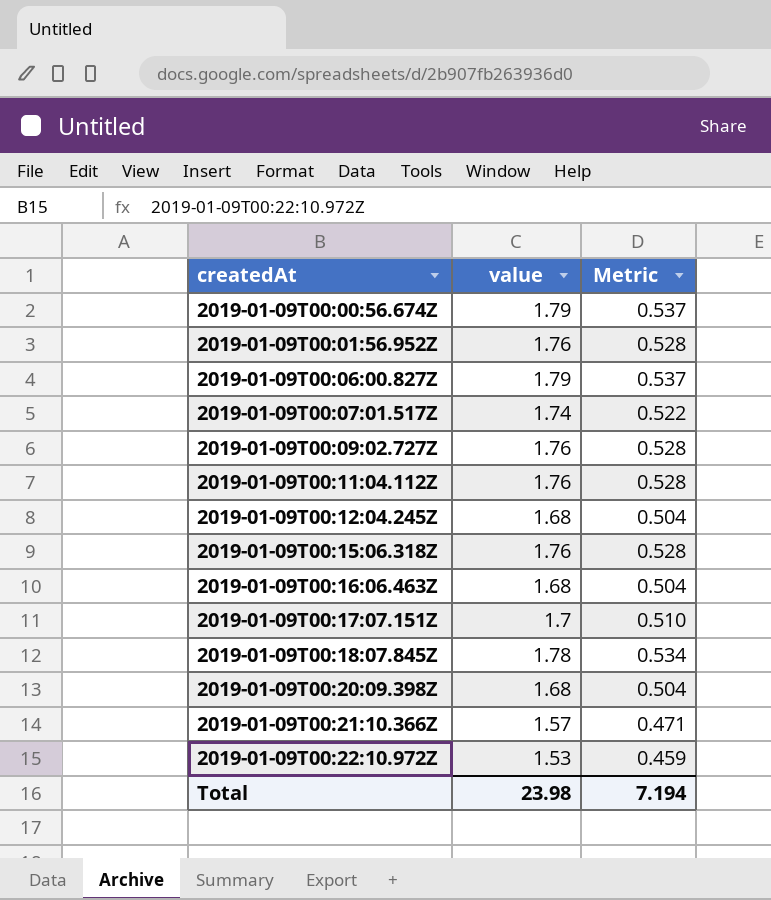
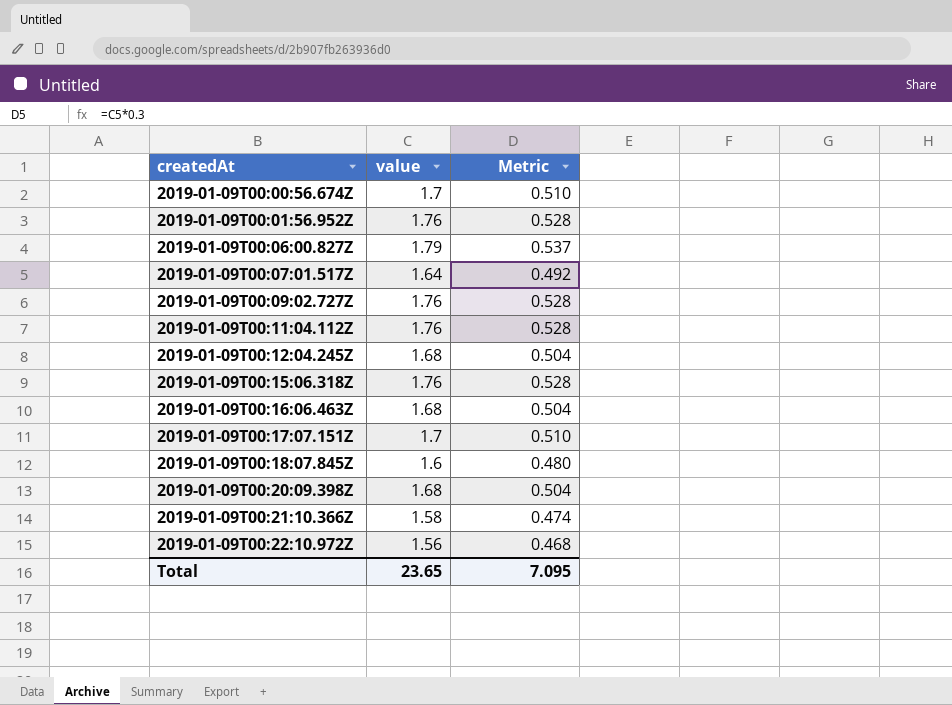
2019-01-09T00:00:56.674Z | value: 1.79 -> 1.7
2019-01-09T00:00:56.674Z | Metric: 0.537 -> 0.510
2019-01-09T00:07:01.517Z | value: 1.74 -> 1.64
2019-01-09T00:07:01.517Z | Metric: 0.522 -> 0.492
2019-01-09T00:18:07.845Z | value: 1.78 -> 1.6
2019-01-09T00:18:07.845Z | Metric: 0.534 -> 0.480
2019-01-09T00:21:10.366Z | value: 1.57 -> 1.58
2019-01-09T00:21:10.366Z | Metric: 0.471 -> 0.474
2019-01-09T00:22:10.972Z | value: 1.53 -> 1.56
2019-01-09T00:22:10.972Z | Metric: 0.459 -> 0.468
Total | value: 23.98 -> 23.65
Total | Metric: 7.194 -> 7.095

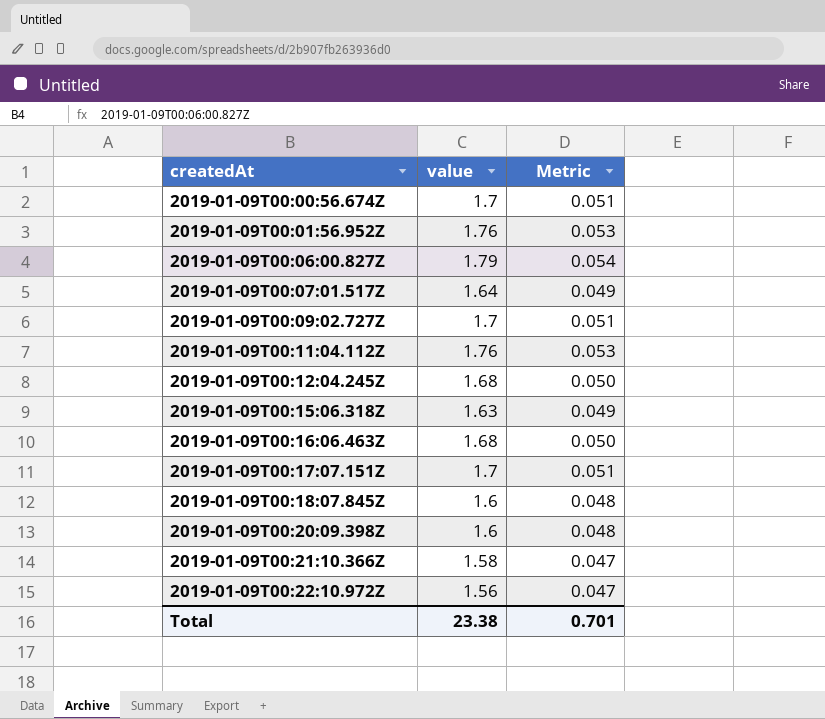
column Metric | formula: [value] * 0.3 -> [value] * 0.03
2019-01-09T00:09:02.727Z | value: 1.76 -> 1.7
2019-01-09T00:15:06.318Z | value: 1.76 -> 1.63
2019-01-09T00:20:09.398Z | value: 1.68 -> 1.6
Total | value: 23.65 -> 23.38
Total | Metric: 7.095 -> 0.701

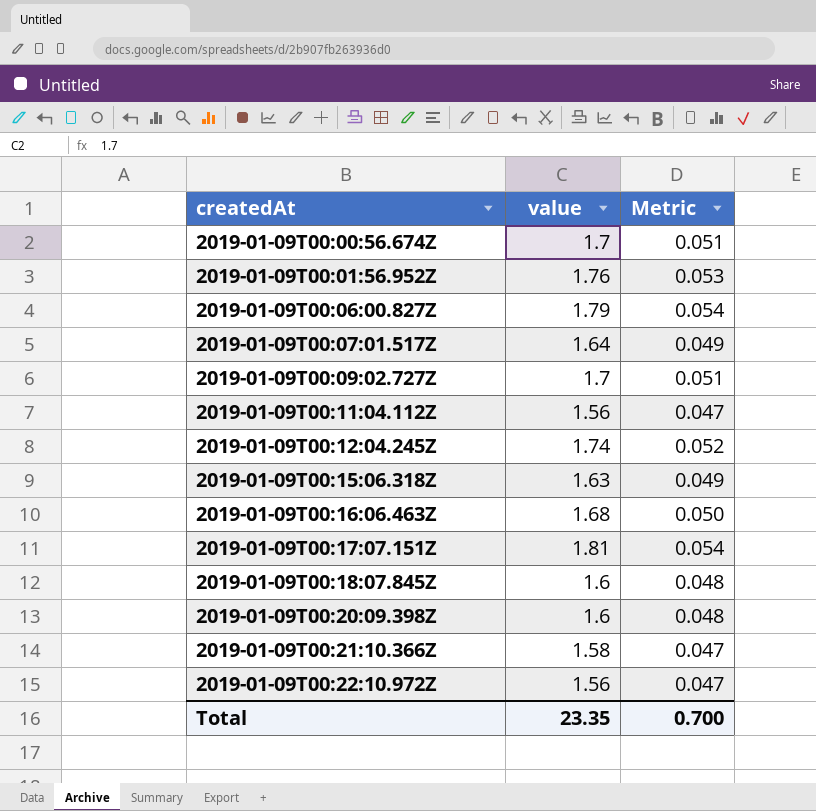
2019-01-09T00:11:04.112Z | value: 1.76 -> 1.56
2019-01-09T00:11:04.112Z | Metric: 0.053 -> 0.047
2019-01-09T00:12:04.245Z | value: 1.68 -> 1.74
2019-01-09T00:12:04.245Z | Metric: 0.050 -> 0.052
2019-01-09T00:17:07.151Z | value: 1.7 -> 1.81
2019-01-09T00:17:07.151Z | Metric: 0.051 -> 0.054
Total | value: 23.38 -> 23.35
Total | Metric: 0.701 -> 0.700

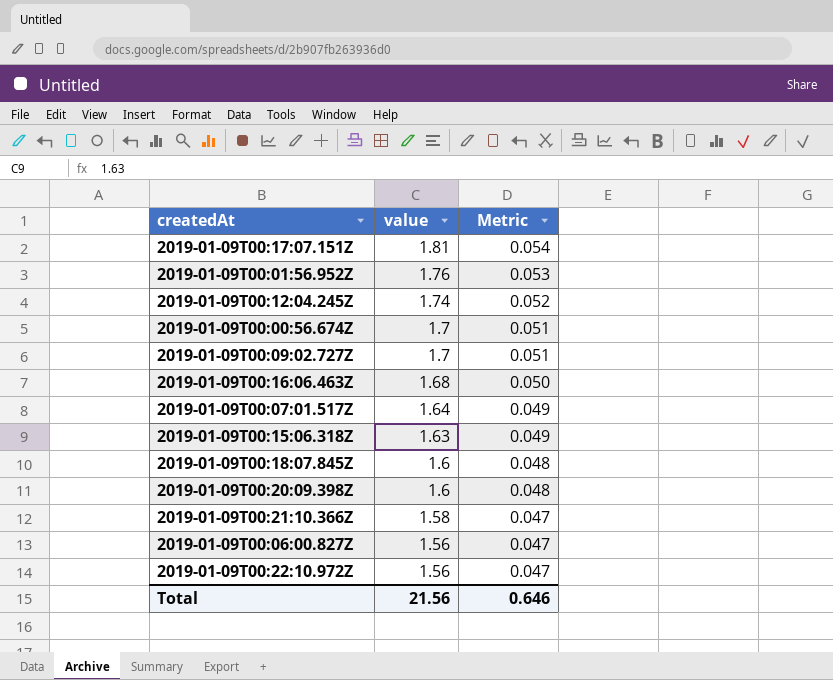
row order: createdAt ascending -> value descending
row 2019-01-09T00:11:04.112Z: 1.56 | 0.047 -> none
2019-01-09T00:06:00.827Z | value: 1.79 -> 1.56
2019-01-09T00:06:00.827Z | Metric: 0.054 -> 0.047
Total | value: 23.35 -> 21.56
Total | Metric: 0.700 -> 0.646

